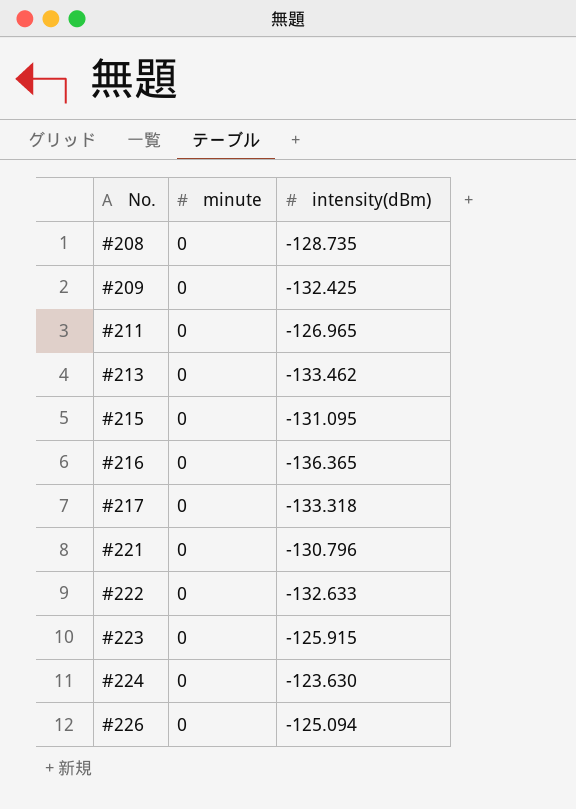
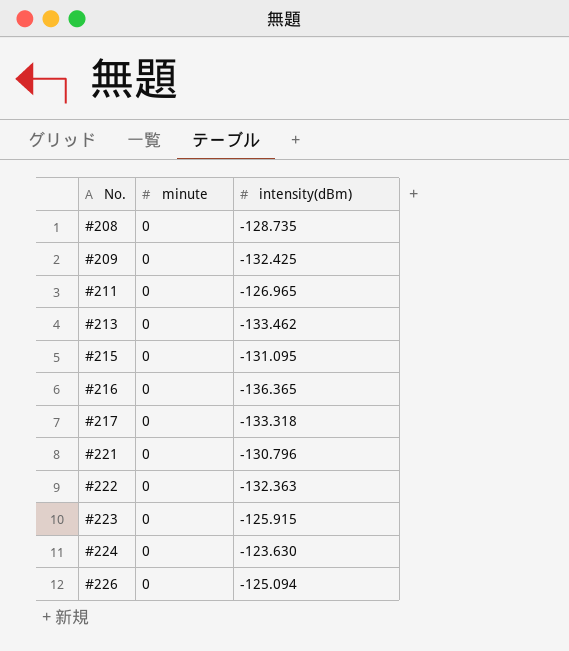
#222 | intensity(dBm): -132.633 -> -132.363

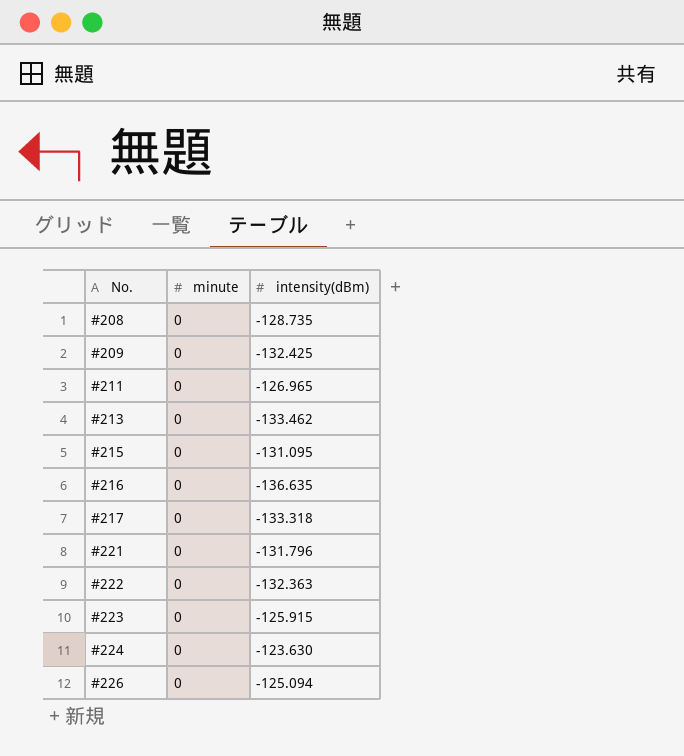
#216 | intensity(dBm): -136.365 -> -136.635
#221 | intensity(dBm): -130.796 -> -131.796

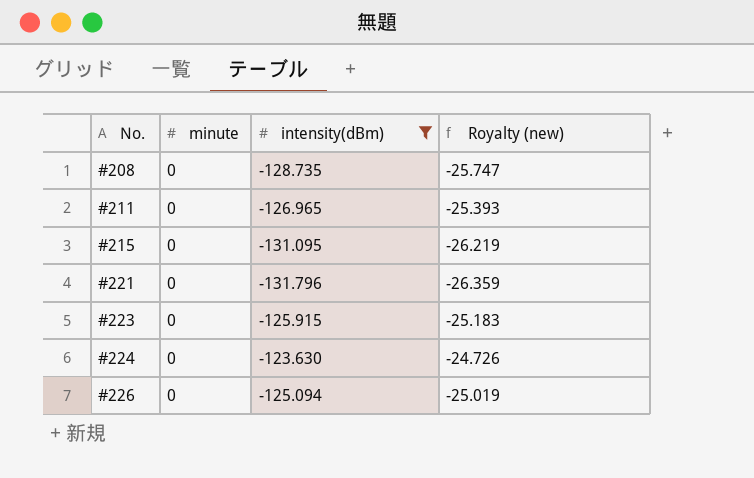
filter: none -> intensity(dBm) >= -131.796
column Royalty (new) | formula: none -> [intensity(dBm)] * 0.2

